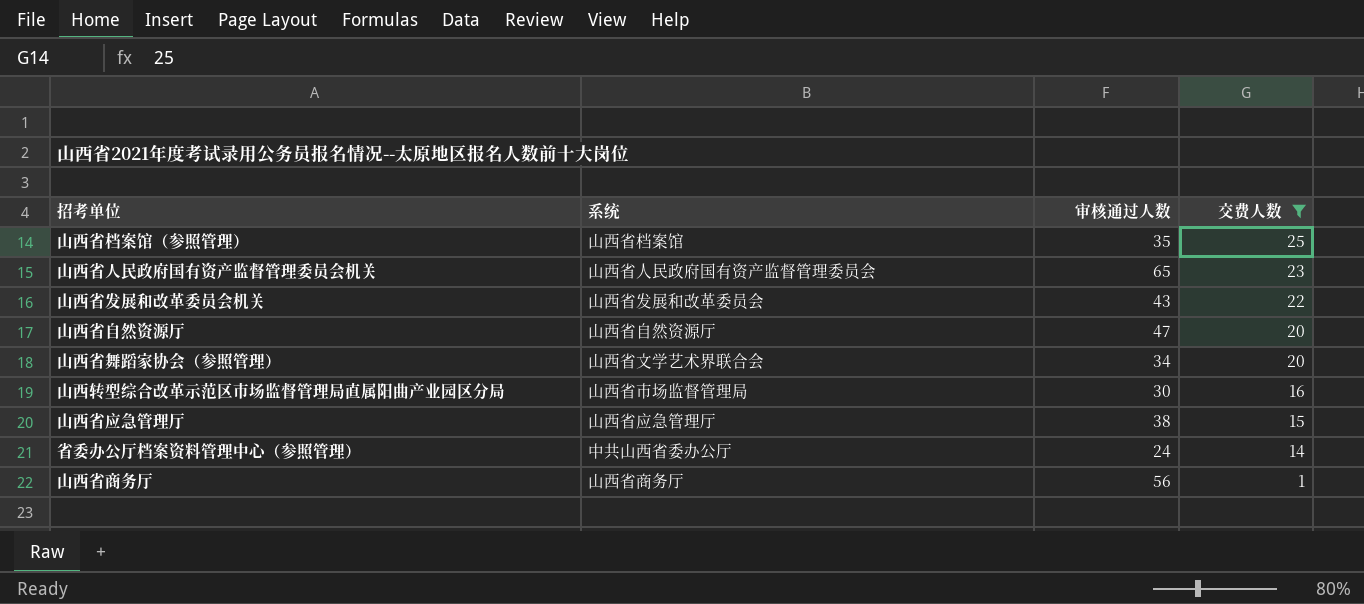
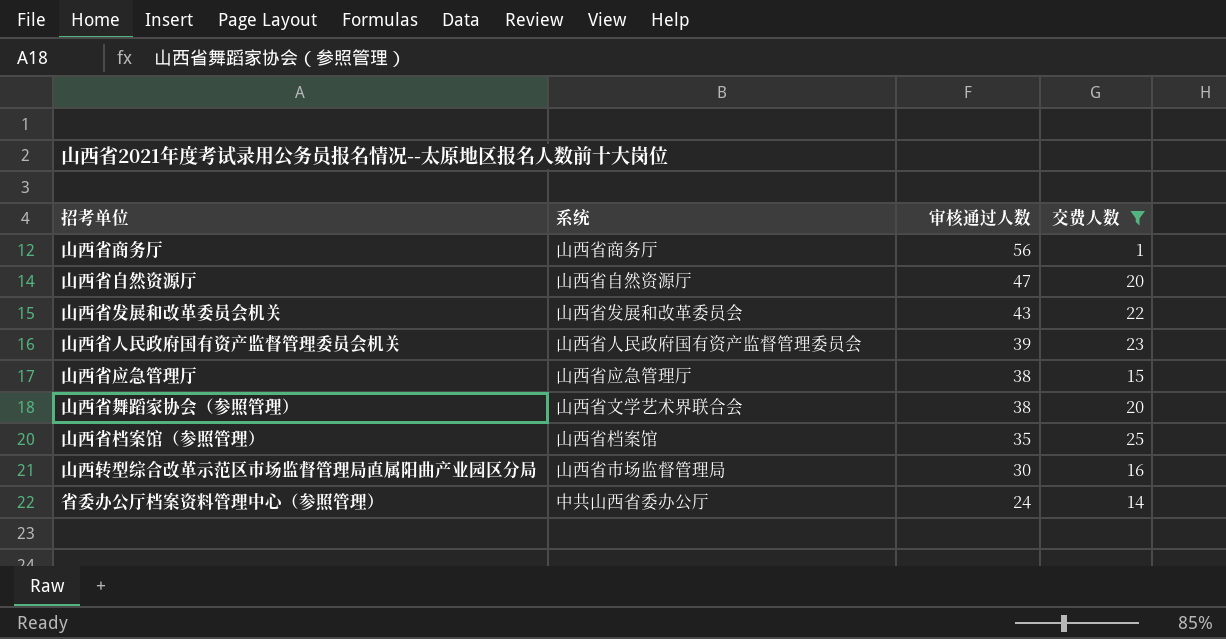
row order: 交费人数 descending -> 审核通过人数 descending
山西省人民政府国有资产监督管理委员会机关 | 审核通过人数: 65 -> 39
山西省舞蹈家协会（参照管理） | 审核通过人数: 34 -> 38

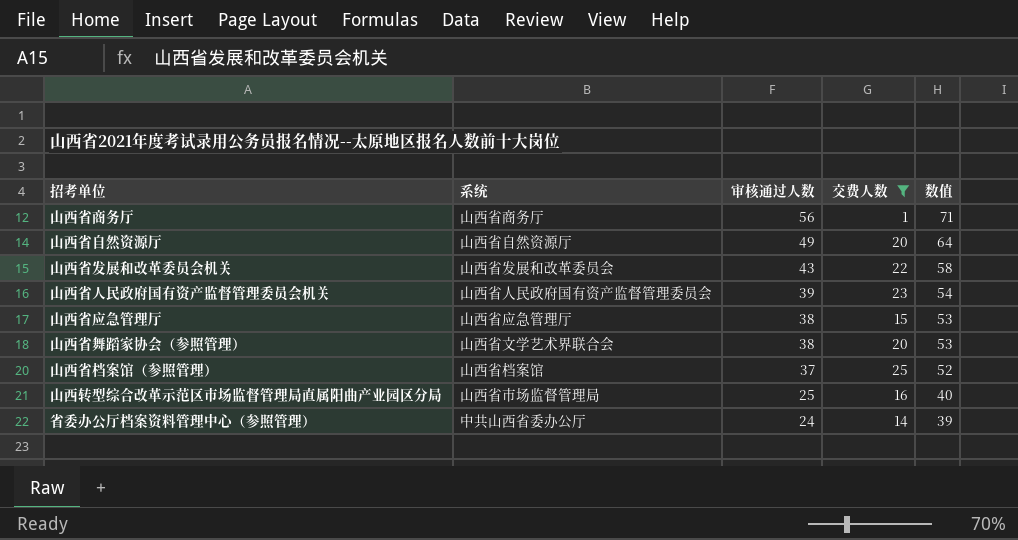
column 数值 | formula: none -> [审核通过人数] + 15
山西省自然资源厅 | 审核通过人数: 47 -> 49
山西省档案馆（参照管理） | 审核通过人数: 35 -> 37
山西转型综合改革示范区市场监督管理局直属阳曲产业园区分局 | 审核通过人数: 30 -> 25

